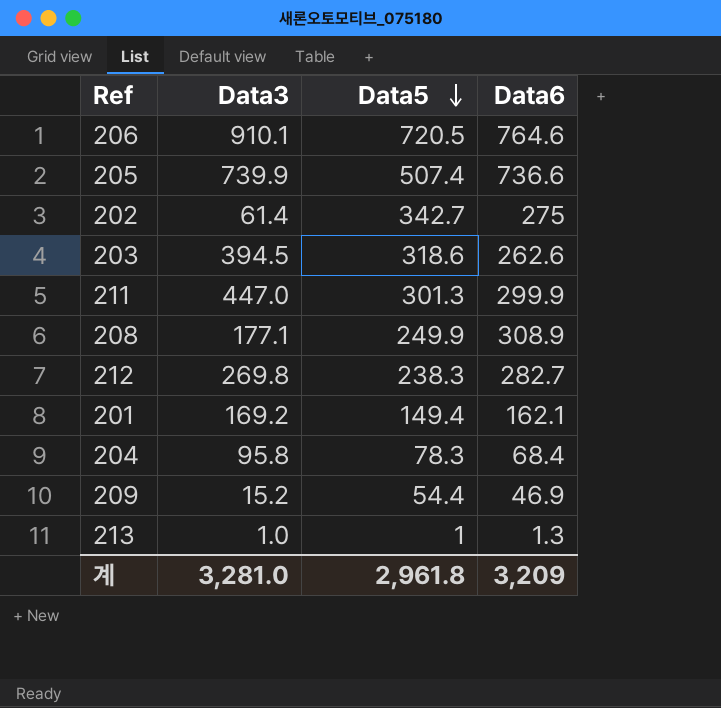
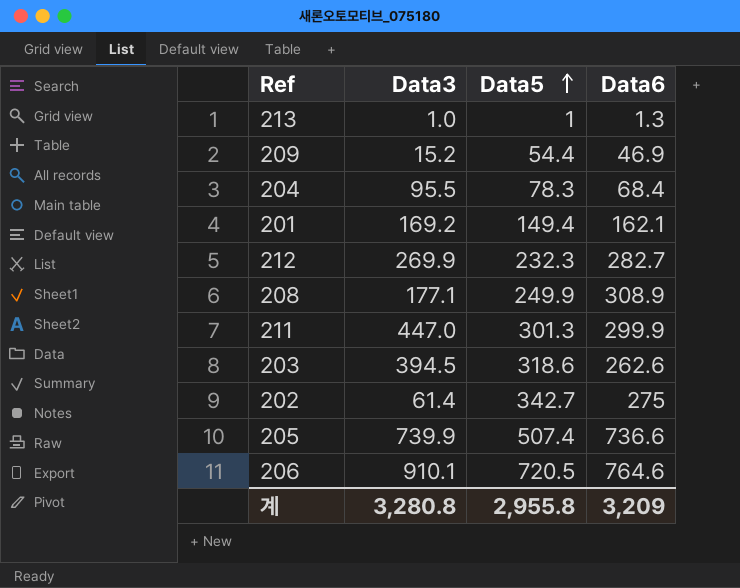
row order: Data5 descending -> Data5 ascending
204 | Data3: 95.8 -> 95.5
212 | Data3: 269.8 -> 269.9
212 | Data5: 238.3 -> 232.3
계 | Data3: 3,281.0 -> 3,280.8
계 | Data5: 2,961.8 -> 2,955.8

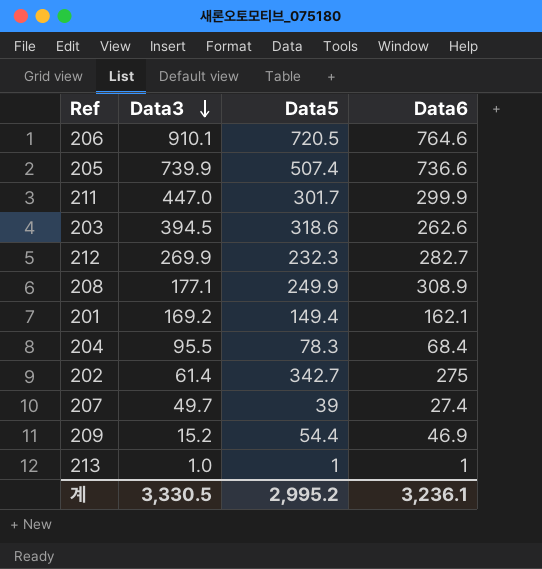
row order: Data5 ascending -> Data3 descending
211 | Data5: 301.3 -> 301.7
row 207: none -> 49.7 | 39 | 27.4
213 | Data6: 1.3 -> 1
계 | Data3: 3,280.8 -> 3,330.5
계 | Data5: 2,955.8 -> 2,995.2
계 | Data6: 3,209 -> 3,236.1

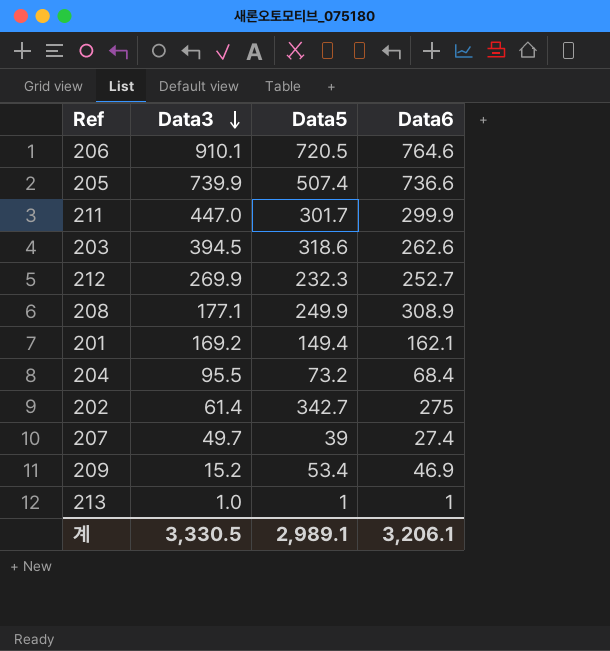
212 | Data6: 282.7 -> 252.7
204 | Data5: 78.3 -> 73.2
209 | Data5: 54.4 -> 53.4
계 | Data5: 2,995.2 -> 2,989.1
계 | Data6: 3,236.1 -> 3,206.1

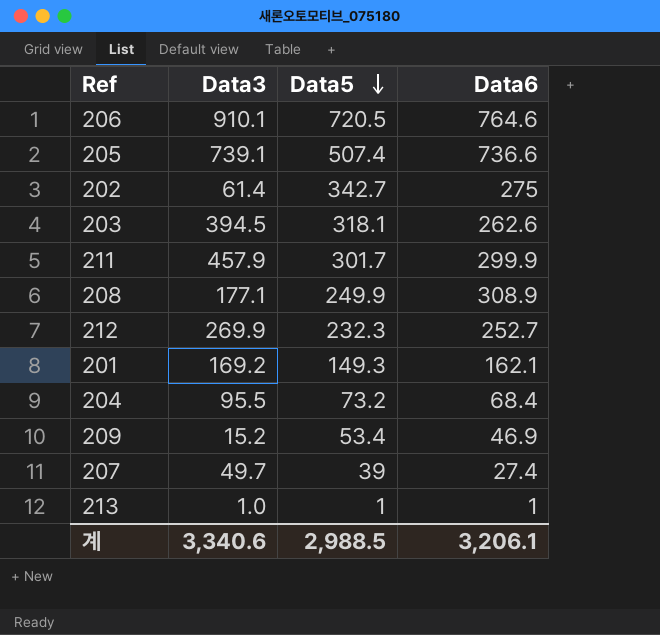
row order: Data3 descending -> Data5 descending
205 | Data3: 739.9 -> 739.1
203 | Data5: 318.6 -> 318.1
211 | Data3: 447.0 -> 457.9
201 | Data5: 149.4 -> 149.3
계 | Data3: 3,330.5 -> 3,340.6
계 | Data5: 2,989.1 -> 2,988.5

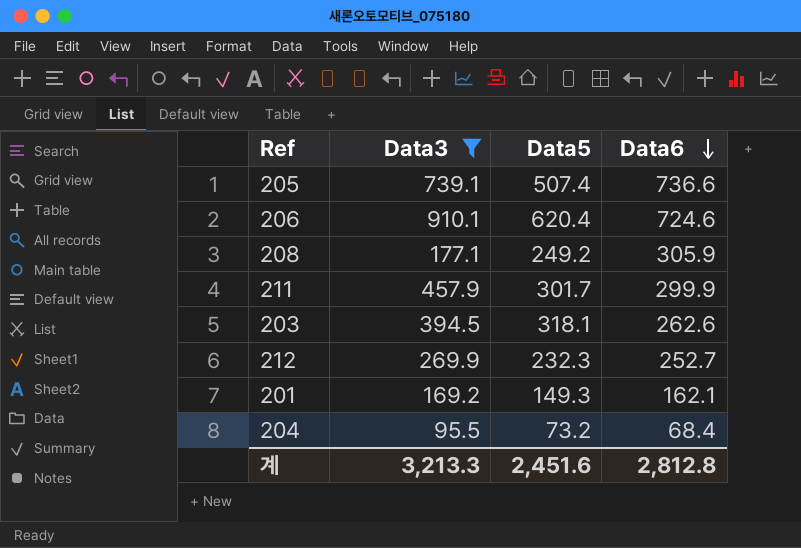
filter: none -> Data3 >= 95.5
row order: Data5 descending -> Data6 descending
206 | Data5: 720.5 -> 620.4
206 | Data6: 764.6 -> 724.6
208 | Data5: 249.9 -> 249.2
208 | Data6: 308.9 -> 305.9
계 | Data3: 3,340.6 -> 3,213.3
계 | Data5: 2,988.5 -> 2,451.6
계 | Data6: 3,206.1 -> 2,812.8

